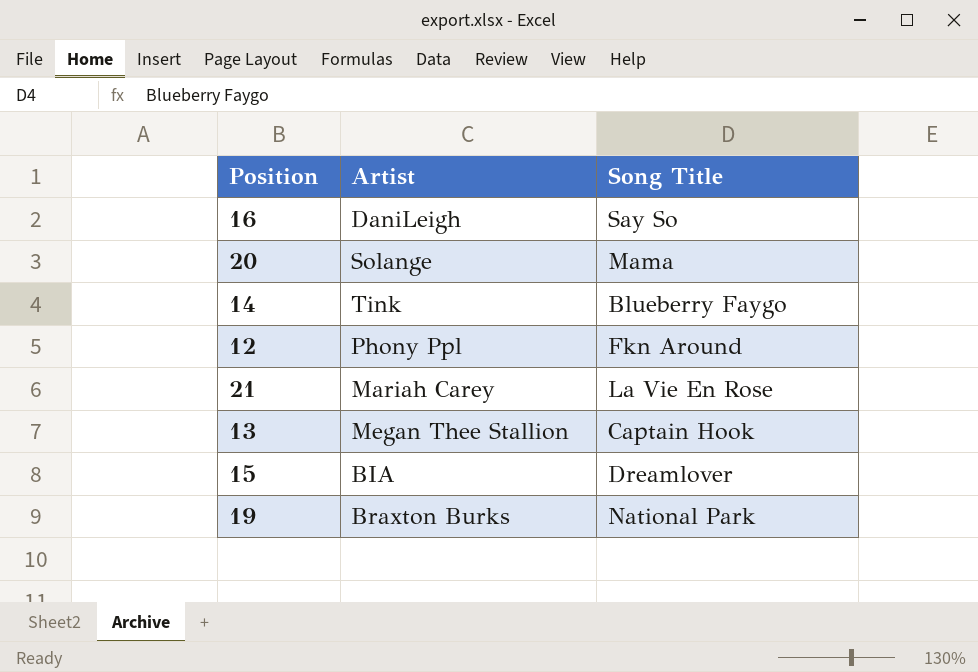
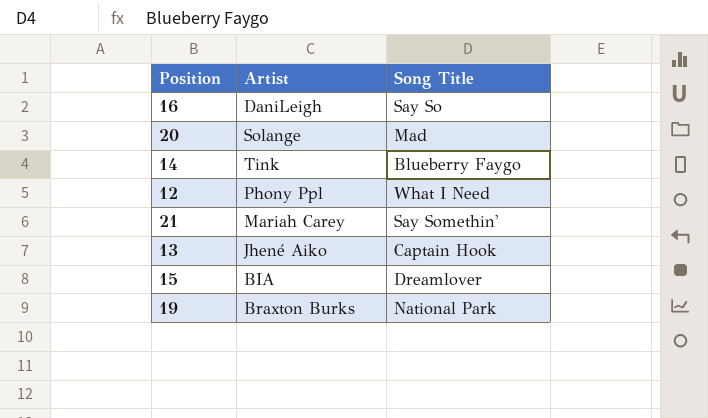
20 | Song Title: Mama -> Mad
12 | Song Title: Fkn Around -> What I Need
21 | Song Title: La Vie En Rose -> Say Somethin'
13 | Artist: Megan Thee Stallion -> Jhené Aiko

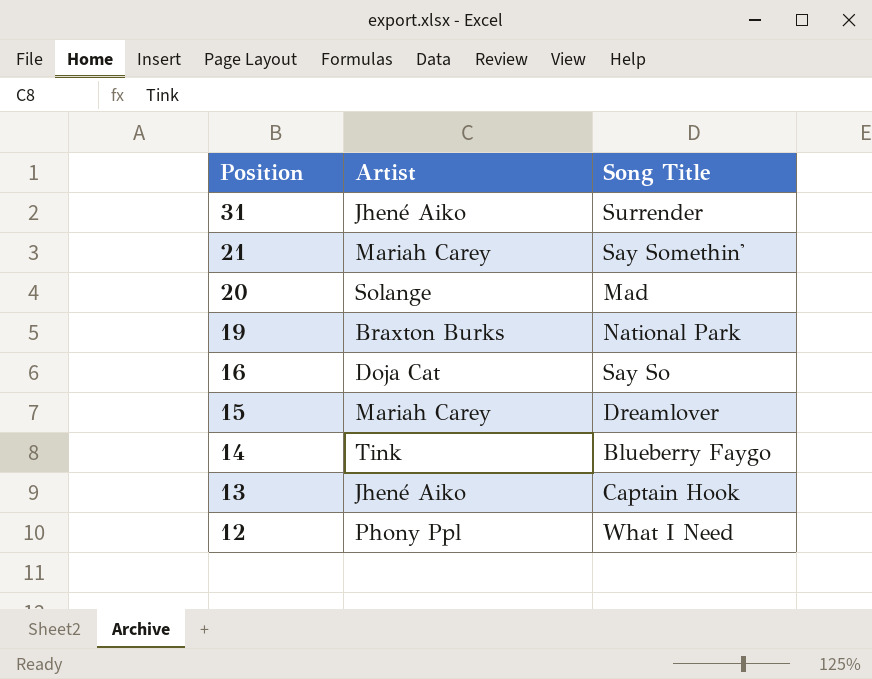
row order: none -> Position descending
row 31: none -> Jhené Aiko | Surrender
16 | Artist: DaniLeigh -> Doja Cat
15 | Artist: BIA -> Mariah Carey

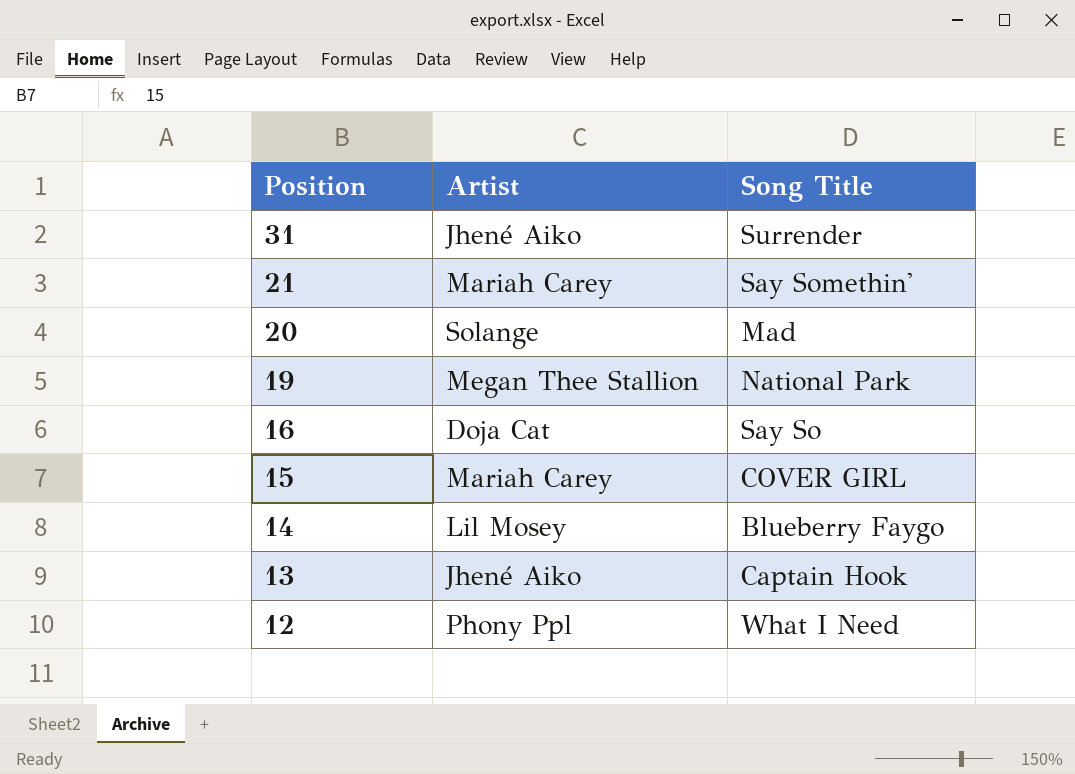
19 | Artist: Braxton Burks -> Megan Thee Stallion
15 | Song Title: Dreamlover -> COVER GIRL
14 | Artist: Tink -> Lil Mosey

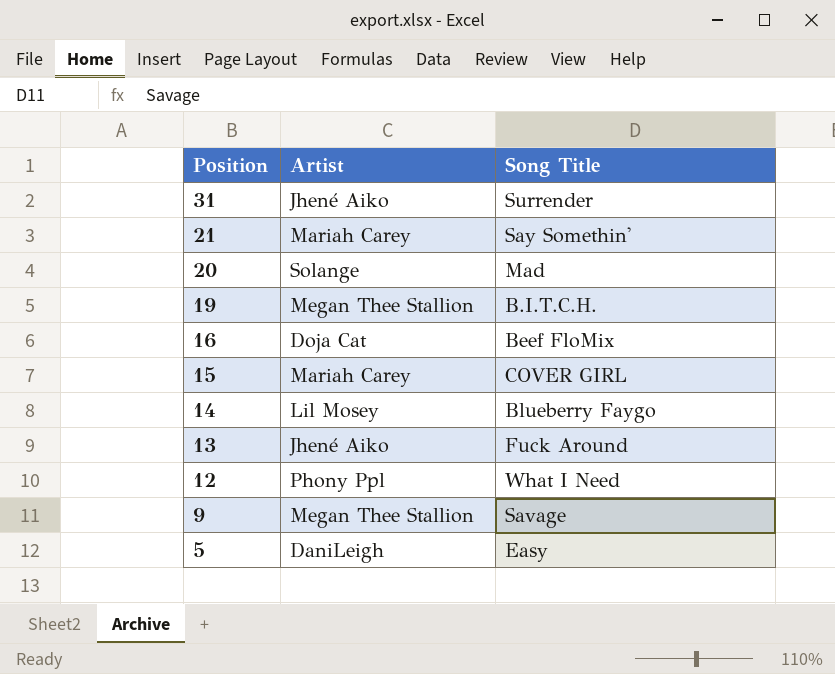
19 | Song Title: National Park -> B.I.T.C.H.
16 | Song Title: Say So -> Beef FloMix
13 | Song Title: Captain Hook -> Fuck Around
row 9: none -> Megan Thee Stallion | Savage
row 5: none -> DaniLeigh | Easy

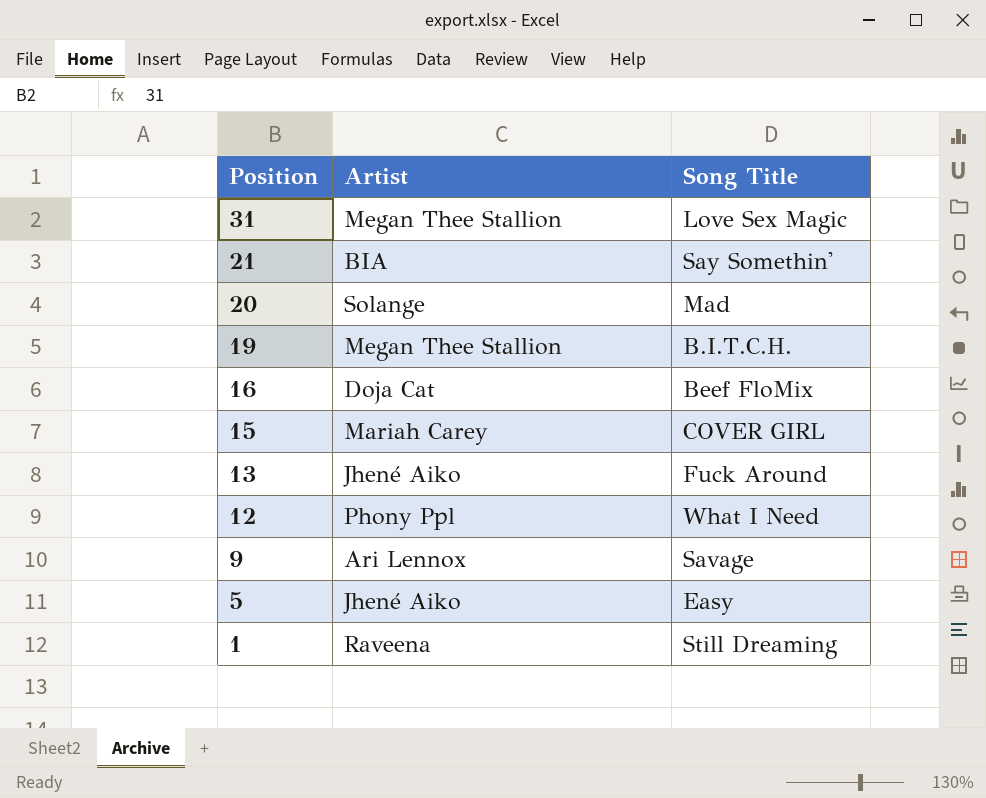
row 14: Lil Mosey | Blueberry Faygo -> none
31 | Artist: Jhené Aiko -> Megan Thee Stallion
31 | Song Title: Surrender -> Love Sex Magic
21 | Artist: Mariah Carey -> BIA
9 | Artist: Megan Thee Stallion -> Ari Lennox
5 | Artist: DaniLeigh -> Jhené Aiko
row 1: none -> Raveena | Still Dreaming

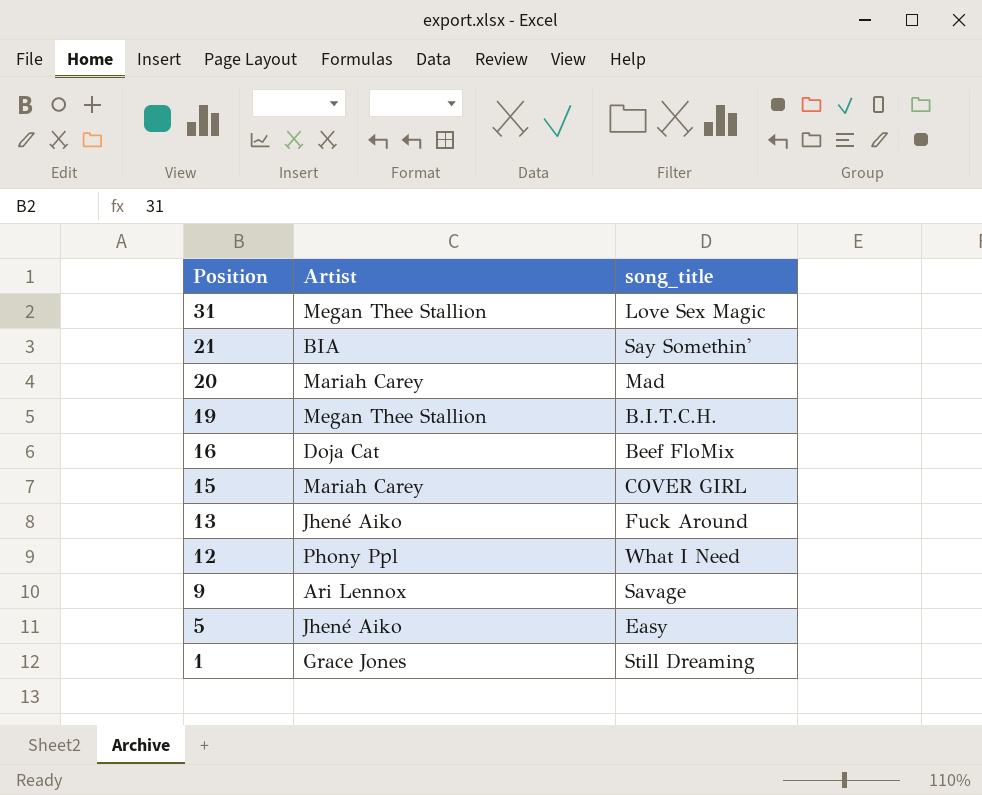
column name: Song Title -> song_title
20 | Artist: Solange -> Mariah Carey
1 | Artist: Raveena -> Grace Jones

